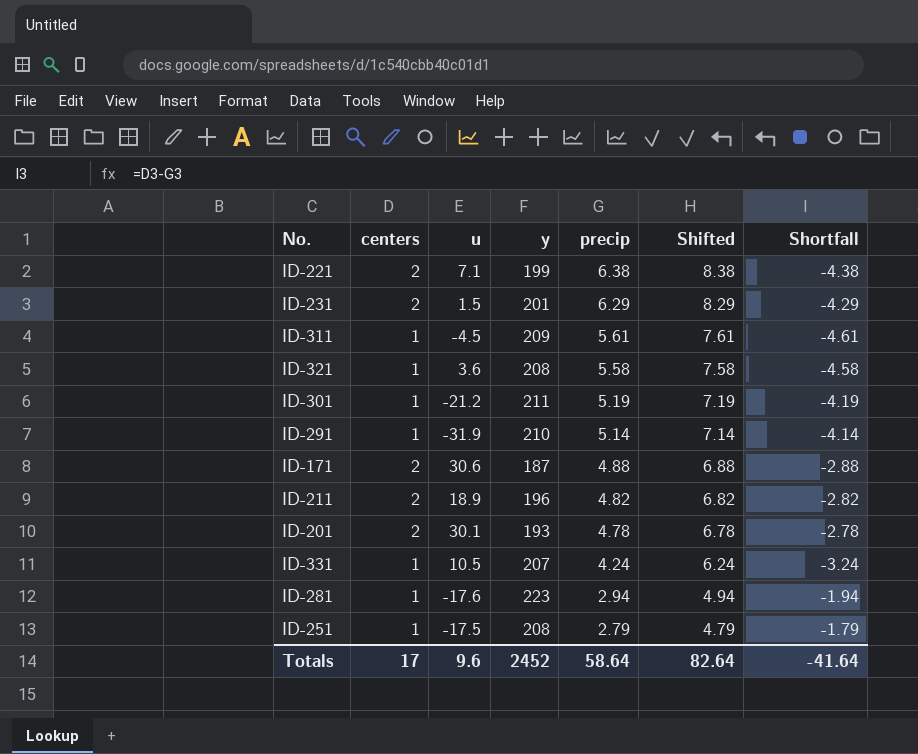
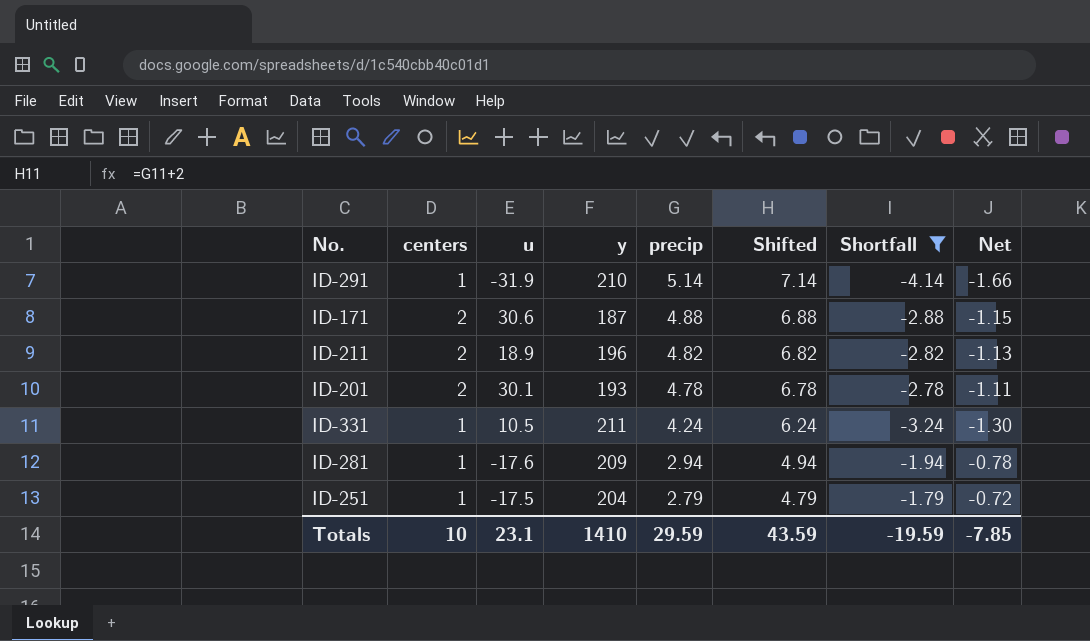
filter: none -> Shortfall >= -4.14
column Net | formula: none -> [Shortfall] * 0.4
ID-331 | y: 207 -> 211
ID-281 | y: 223 -> 209
ID-251 | y: 208 -> 204
Totals | centers: 17 -> 10
Totals | u: 9.6 -> 23.1
Totals | y: 2452 -> 1410
Totals | precip: 58.64 -> 29.59
Totals | Shifted: 82.64 -> 43.59
Totals | Shortfall: -41.64 -> -19.59

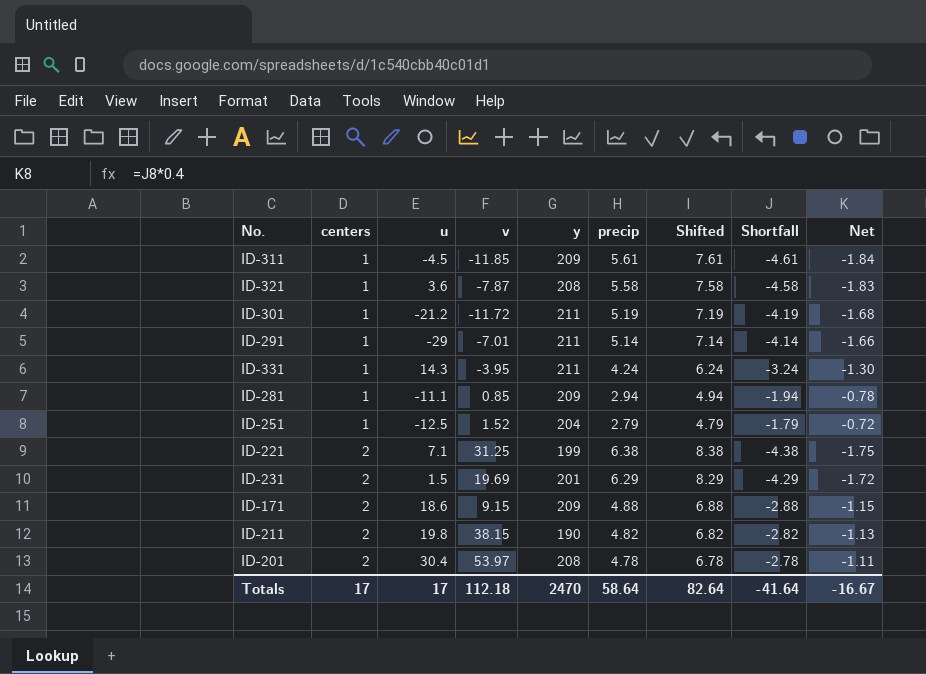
filter: Shortfall >= -4.14 -> none
row order: precip descending -> centers ascending
column v | position: none -> 4
ID-291 | u: -31.9 -> -29
ID-291 | y: 210 -> 211
ID-331 | u: 10.5 -> 14.3
ID-281 | u: -17.6 -> -11.1
ID-251 | u: -17.5 -> -12.5
ID-171 | u: 30.6 -> 18.6
ID-171 | y: 187 -> 209
ID-211 | u: 18.9 -> 19.8
ID-211 | y: 196 -> 190
ID-201 | u: 30.1 -> 30.4
ID-201 | y: 193 -> 208
Totals | centers: 10 -> 17
Totals | u: 23.1 -> 17
Totals | y: 1410 -> 2470
Totals | precip: 29.59 -> 58.64
Totals | Shifted: 43.59 -> 82.64
Totals | Shortfall: -19.59 -> -41.64
Totals | Net: -7.85 -> -16.67

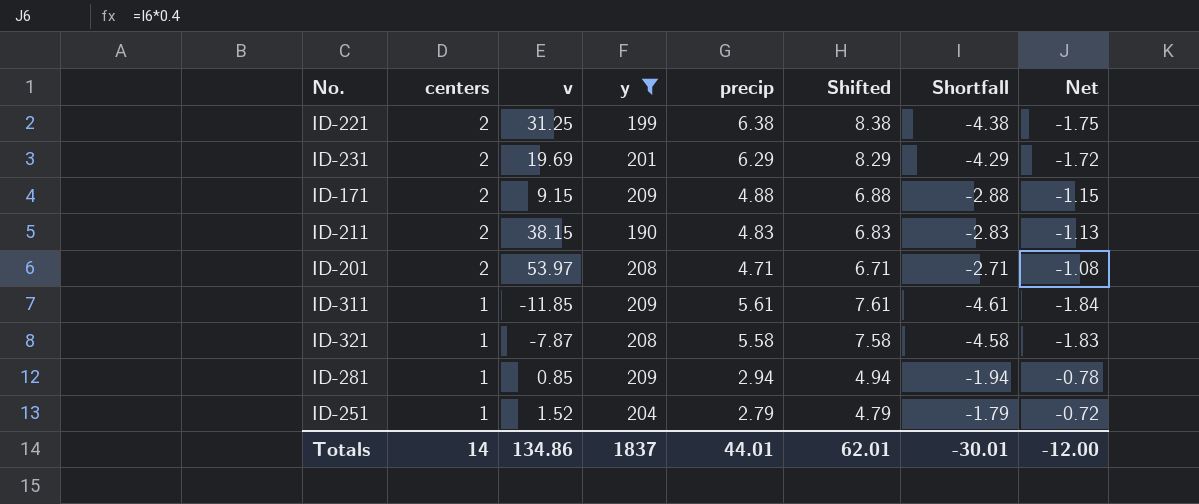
filter: none -> y != 211
row order: centers ascending -> centers descending
column u | position: 3 -> none
ID-211 | precip: 4.82 -> 4.83
ID-211 | Shifted: 6.82 -> 6.83
ID-211 | Shortfall: -2.82 -> -2.83
ID-201 | precip: 4.78 -> 4.71
ID-201 | Shifted: 6.78 -> 6.71
ID-201 | Shortfall: -2.78 -> -2.71
ID-201 | Net: -1.11 -> -1.08
Totals | centers: 17 -> 14
Totals | v: 112.18 -> 134.86
Totals | y: 2470 -> 1837
Totals | precip: 58.64 -> 44.01
Totals | Shifted: 82.64 -> 62.01
Totals | Shortfall: -41.64 -> -30.01
Totals | Net: -16.67 -> -12.00

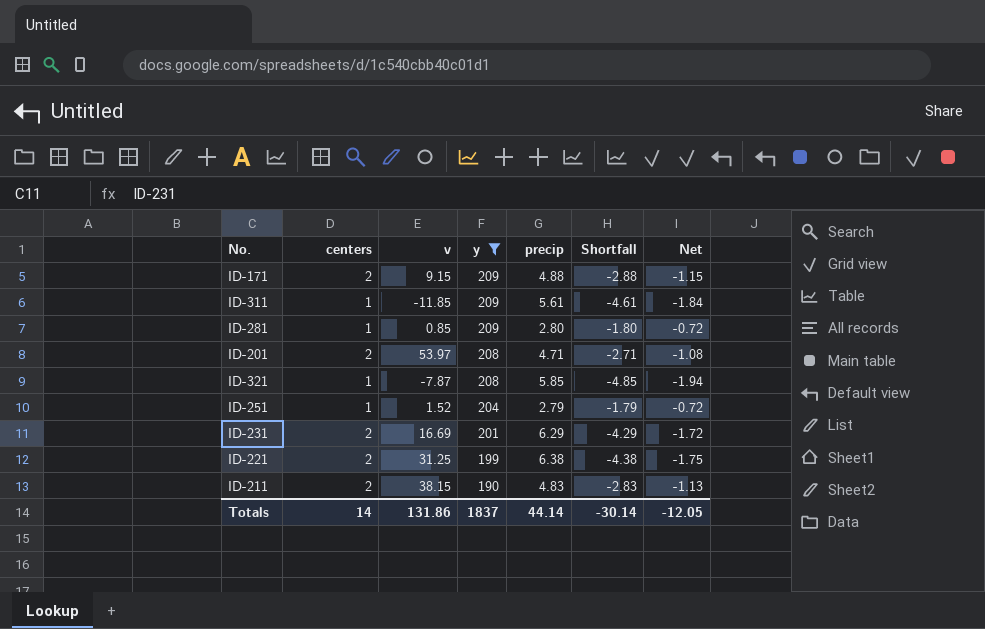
row order: centers descending -> y descending
column Shifted | formula: [precip] + 2 -> none
ID-281 | precip: 2.94 -> 2.80
ID-281 | Shortfall: -1.94 -> -1.80
ID-281 | Net: -0.78 -> -0.72
ID-321 | precip: 5.58 -> 5.85
ID-321 | Shortfall: -4.58 -> -4.85
ID-321 | Net: -1.83 -> -1.94
ID-231 | v: 19.69 -> 16.69
Totals | v: 134.86 -> 131.86
Totals | precip: 44.01 -> 44.14
Totals | Shortfall: -30.01 -> -30.14
Totals | Net: -12.00 -> -12.05

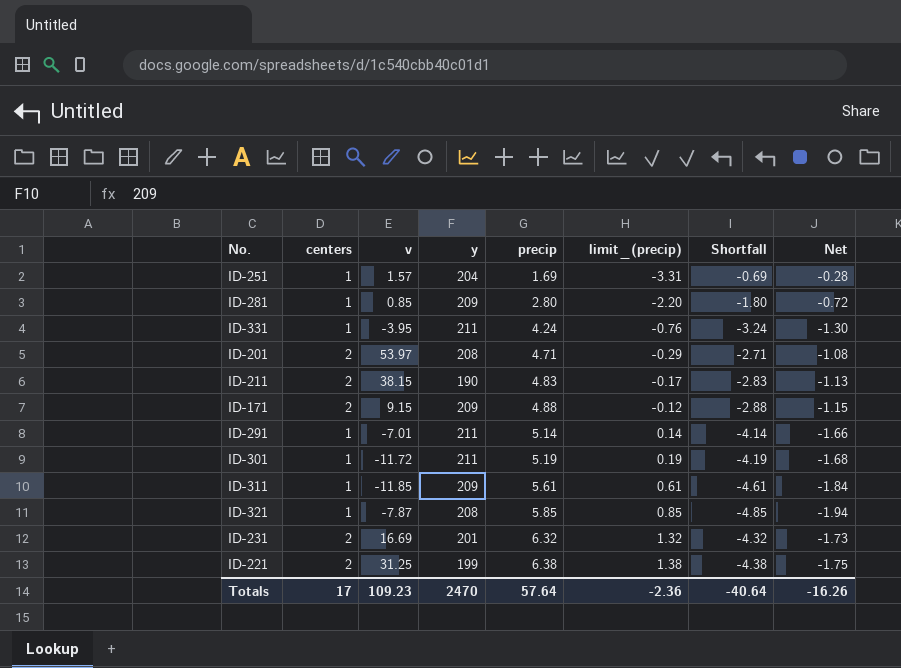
filter: y != 211 -> none
row order: y descending -> precip ascending
column limit_(precip) | formula: none -> [precip] - 5
ID-251 | v: 1.52 -> 1.57
ID-251 | precip: 2.79 -> 1.69
ID-251 | Shortfall: -1.79 -> -0.69
ID-251 | Net: -0.72 -> -0.28
ID-231 | precip: 6.29 -> 6.32
ID-231 | Shortfall: -4.29 -> -4.32
ID-231 | Net: -1.72 -> -1.73
Totals | centers: 14 -> 17
Totals | v: 131.86 -> 109.23
Totals | y: 1837 -> 2470
Totals | precip: 44.14 -> 57.64
Totals | Shortfall: -30.14 -> -40.64
Totals | Net: -12.05 -> -16.26

